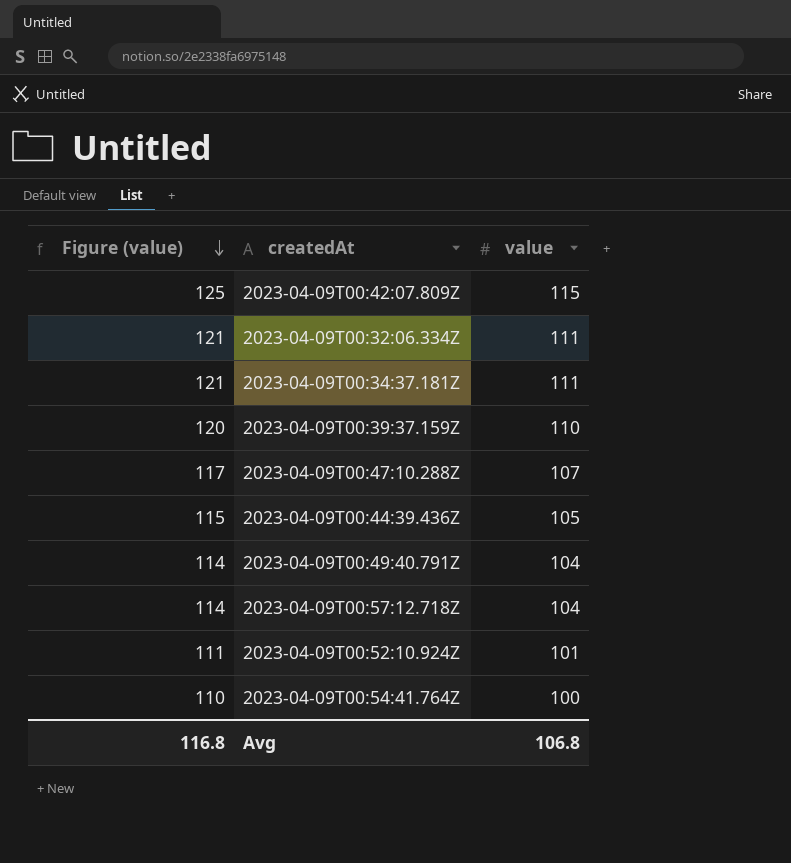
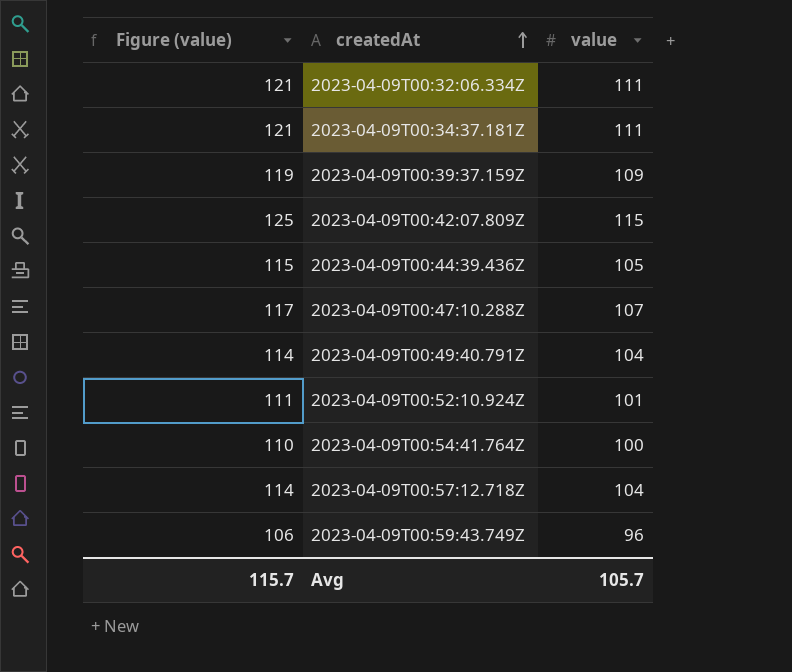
row order: Figure (value) descending -> createdAt ascending
2023-04-09T00:39:37.159Z | Figure (value): 120 -> 119
2023-04-09T00:39:37.159Z | value: 110 -> 109
row 2023-04-09T00:59:43.749Z: none -> 106 | 96
Avg | Figure (value): 116.8 -> 115.7
Avg | value: 106.8 -> 105.7

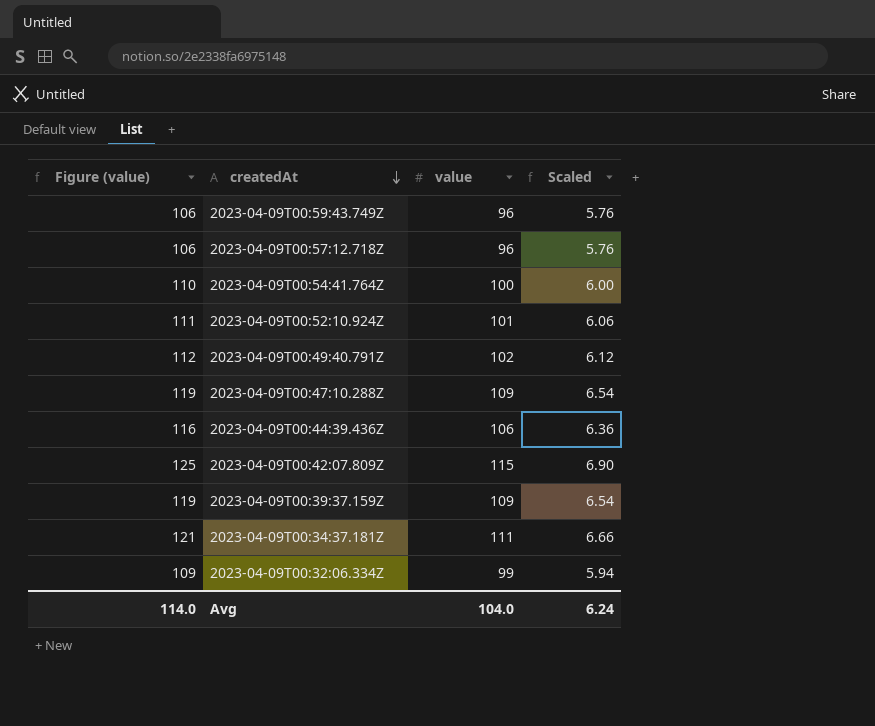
row order: createdAt ascending -> createdAt descending
column Scaled | formula: none -> [value] * 0.06
2023-04-09T00:57:12.718Z | Figure (value): 114 -> 106
2023-04-09T00:57:12.718Z | value: 104 -> 96
2023-04-09T00:49:40.791Z | Figure (value): 114 -> 112
2023-04-09T00:49:40.791Z | value: 104 -> 102
2023-04-09T00:47:10.288Z | Figure (value): 117 -> 119
2023-04-09T00:47:10.288Z | value: 107 -> 109
2023-04-09T00:44:39.436Z | Figure (value): 115 -> 116
2023-04-09T00:44:39.436Z | value: 105 -> 106
2023-04-09T00:32:06.334Z | Figure (value): 121 -> 109
2023-04-09T00:32:06.334Z | value: 111 -> 99
Avg | Figure (value): 115.7 -> 114.0
Avg | value: 105.7 -> 104.0

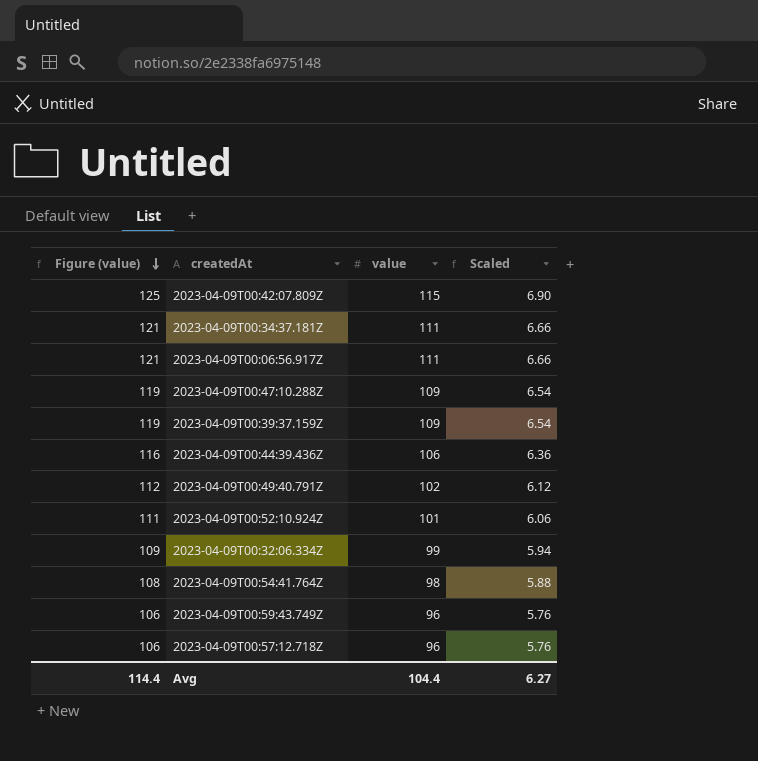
row order: createdAt descending -> Figure (value) descending
row 2023-04-09T00:06:56.917Z: none -> 121 | 111 | 6.66
2023-04-09T00:54:41.764Z | Figure (value): 110 -> 108
2023-04-09T00:54:41.764Z | value: 100 -> 98
2023-04-09T00:54:41.764Z | Scaled: 6.00 -> 5.88
Avg | Figure (value): 114.0 -> 114.4
Avg | value: 104.0 -> 104.4
Avg | Scaled: 6.24 -> 6.27

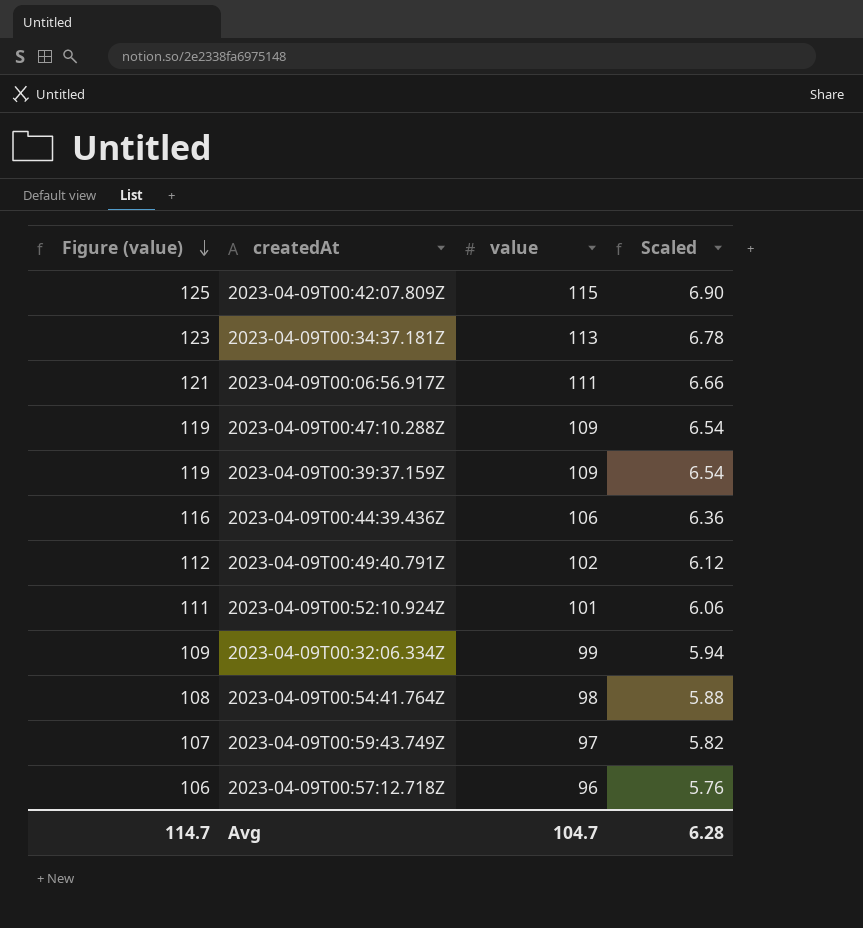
2023-04-09T00:34:37.181Z | Figure (value): 121 -> 123
2023-04-09T00:34:37.181Z | value: 111 -> 113
2023-04-09T00:34:37.181Z | Scaled: 6.66 -> 6.78
2023-04-09T00:59:43.749Z | Figure (value): 106 -> 107
2023-04-09T00:59:43.749Z | value: 96 -> 97
2023-04-09T00:59:43.749Z | Scaled: 5.76 -> 5.82
Avg | Figure (value): 114.4 -> 114.7
Avg | value: 104.4 -> 104.7
Avg | Scaled: 6.27 -> 6.28

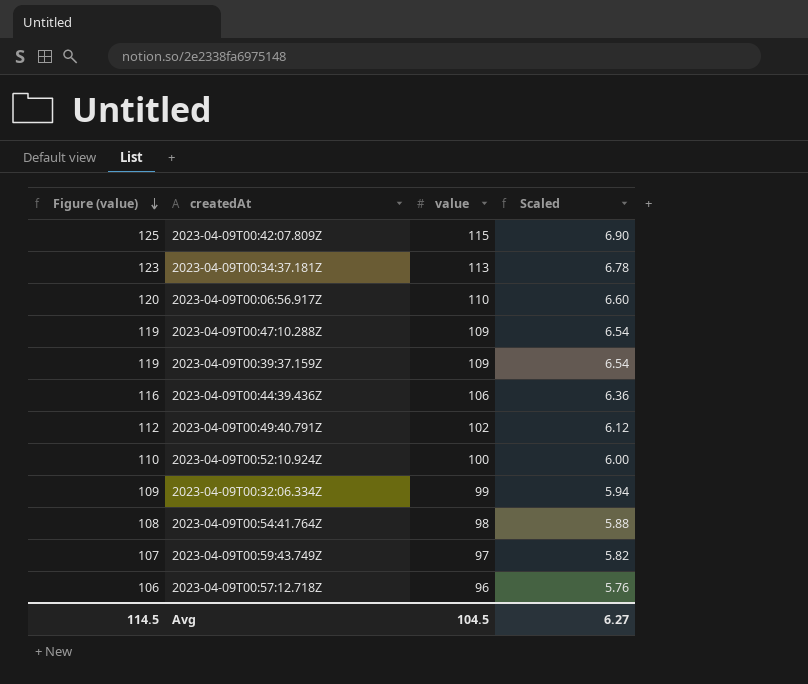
2023-04-09T00:06:56.917Z | Figure (value): 121 -> 120
2023-04-09T00:06:56.917Z | value: 111 -> 110
2023-04-09T00:06:56.917Z | Scaled: 6.66 -> 6.60
2023-04-09T00:52:10.924Z | Figure (value): 111 -> 110
2023-04-09T00:52:10.924Z | value: 101 -> 100
2023-04-09T00:52:10.924Z | Scaled: 6.06 -> 6.00
Avg | Figure (value): 114.7 -> 114.5
Avg | value: 104.7 -> 104.5
Avg | Scaled: 6.28 -> 6.27

